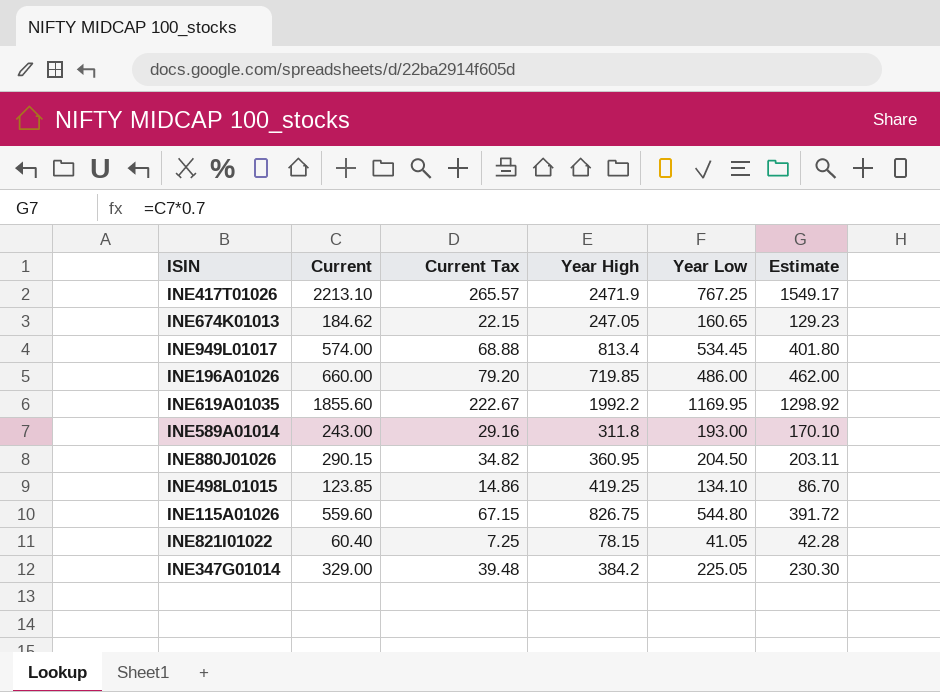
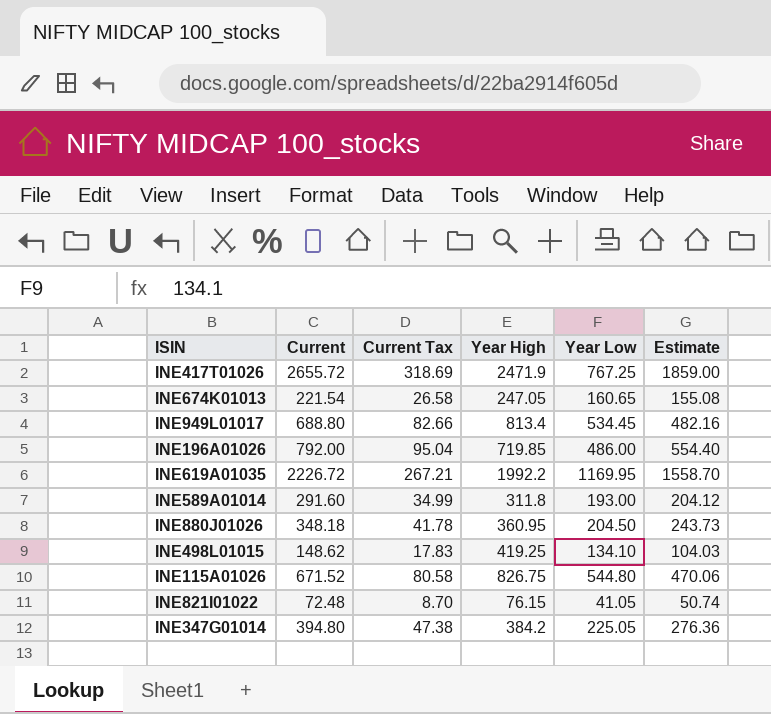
INE417T01026 | Current: 2213.10 -> 2655.72
INE417T01026 | Current Tax: 265.57 -> 318.69
INE417T01026 | Estimate: 1549.17 -> 1859.00
INE674K01013 | Current: 184.62 -> 221.54
INE674K01013 | Current Tax: 22.15 -> 26.58
INE674K01013 | Estimate: 129.23 -> 155.08
INE949L01017 | Current: 574.00 -> 688.80
INE949L01017 | Current Tax: 68.88 -> 82.66
INE949L01017 | Estimate: 401.80 -> 482.16
INE196A01026 | Current: 660.00 -> 792.00
INE196A01026 | Current Tax: 79.20 -> 95.04
INE196A01026 | Estimate: 462.00 -> 554.40
INE619A01035 | Current: 1855.60 -> 2226.72
INE619A01035 | Current Tax: 222.67 -> 267.21
INE619A01035 | Estimate: 1298.92 -> 1558.70
INE589A01014 | Current: 243.00 -> 291.60
INE589A01014 | Current Tax: 29.16 -> 34.99
INE589A01014 | Estimate: 170.10 -> 204.12
INE880J01026 | Current: 290.15 -> 348.18
INE880J01026 | Current Tax: 34.82 -> 41.78
INE880J01026 | Estimate: 203.11 -> 243.73
INE498L01015 | Current: 123.85 -> 148.62
INE498L01015 | Current Tax: 14.86 -> 17.83
INE498L01015 | Estimate: 86.70 -> 104.03
INE115A01026 | Current: 559.60 -> 671.52
INE115A01026 | Current Tax: 67.15 -> 80.58
INE115A01026 | Estimate: 391.72 -> 470.06
INE821I01022 | Current: 60.40 -> 72.48
INE821I01022 | Current Tax: 7.25 -> 8.70
INE821I01022 | Year High: 78.15 -> 76.15
INE821I01022 | Estimate: 42.28 -> 50.74
INE347G01014 | Current: 329.00 -> 394.80
INE347G01014 | Current Tax: 39.48 -> 47.38
INE347G01014 | Estimate: 230.30 -> 276.36

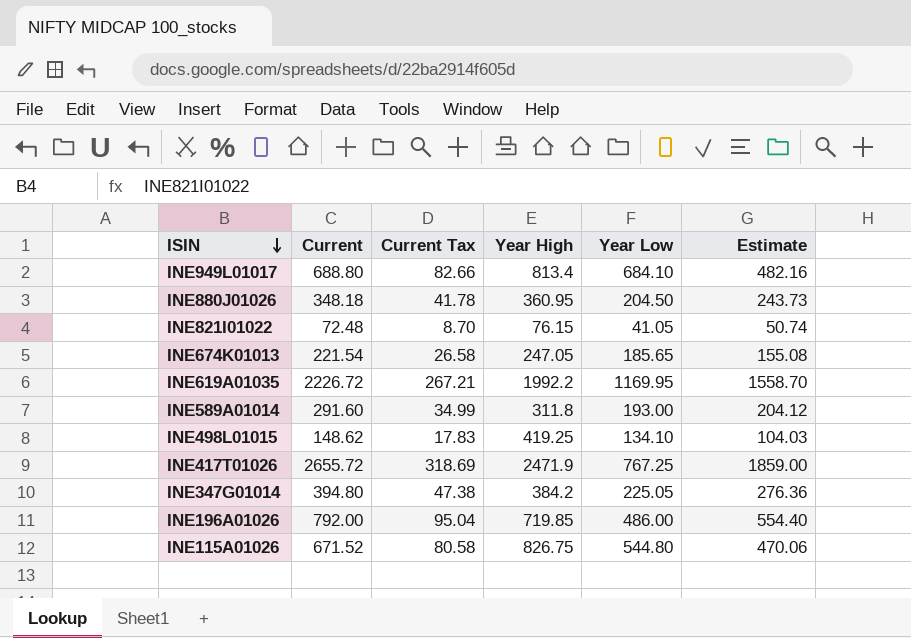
row order: none -> ISIN descending
INE949L01017 | Year Low: 534.45 -> 684.10
INE674K01013 | Year Low: 160.65 -> 185.65

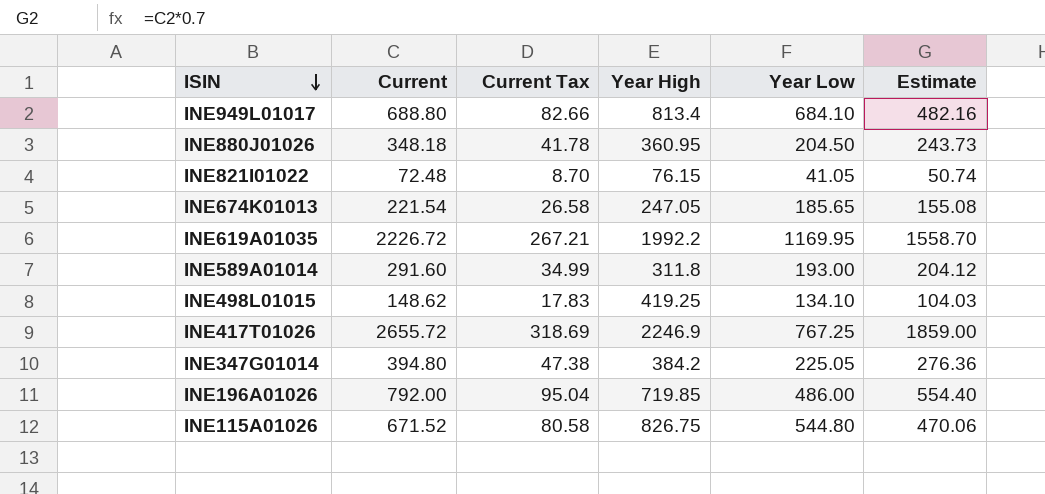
INE417T01026 | Year High: 2471.9 -> 2246.9

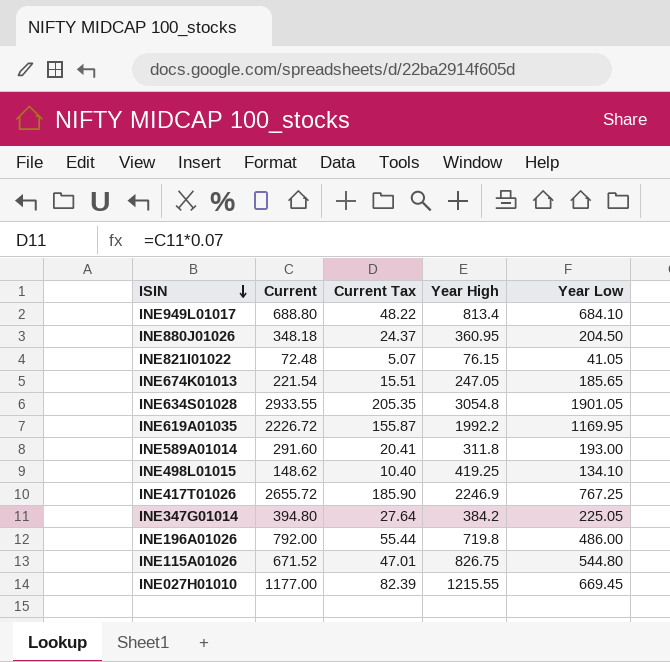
column Estimate | formula: [Current] * 0.7 -> none
column Current Tax | formula: [Current] * 0.12 -> [Current] * 0.07
row INE634S01028: none -> 2933.55 | 205.35 | 3054.8 | 1901.05
INE196A01026 | Year High: 719.85 -> 719.8
row INE027H01010: none -> 1177.00 | 82.39 | 1215.55 | 669.45

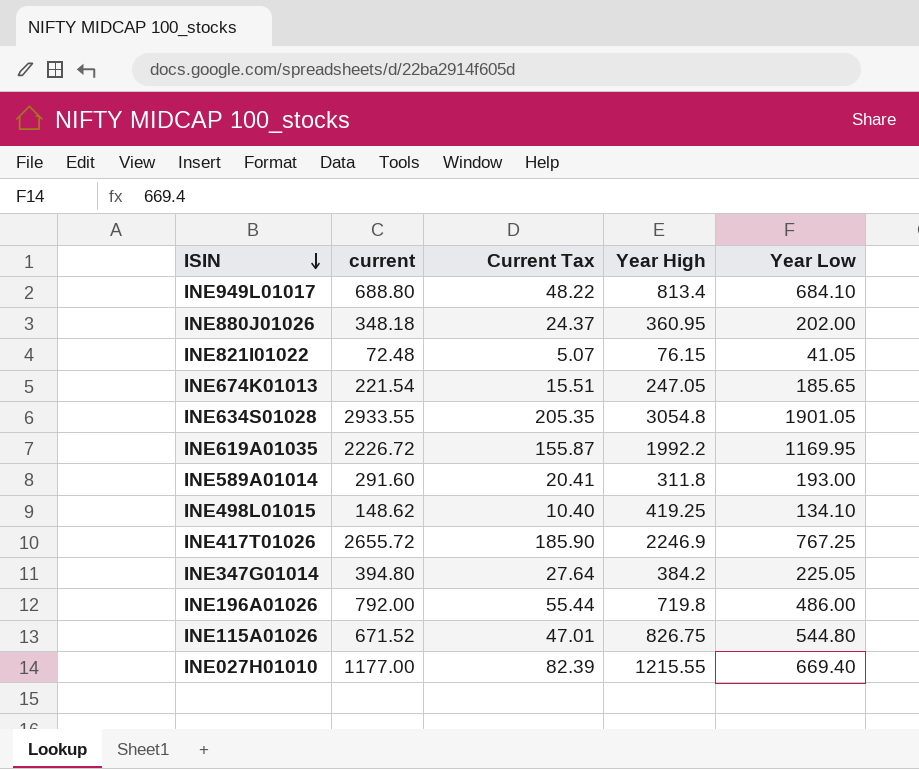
column name: Current -> current
INE880J01026 | Year Low: 204.50 -> 202.00
INE027H01010 | Year Low: 669.45 -> 669.40

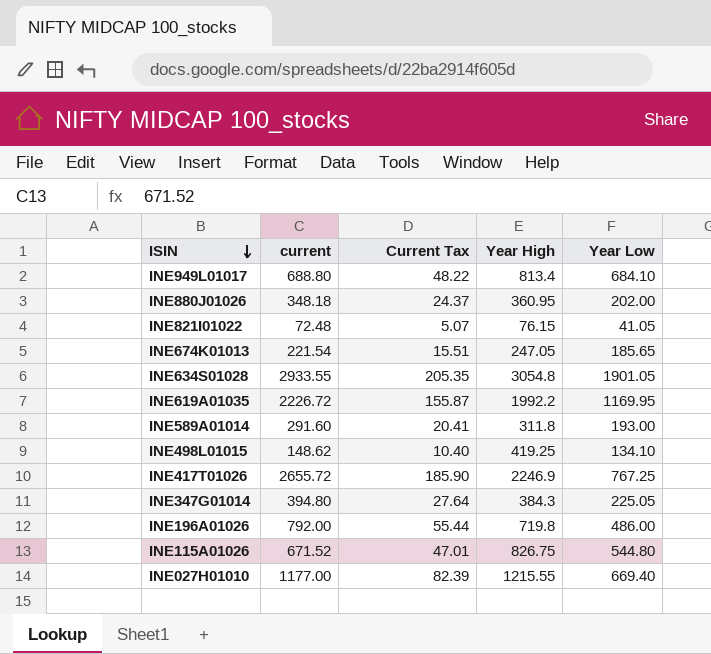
INE347G01014 | Year High: 384.2 -> 384.3

